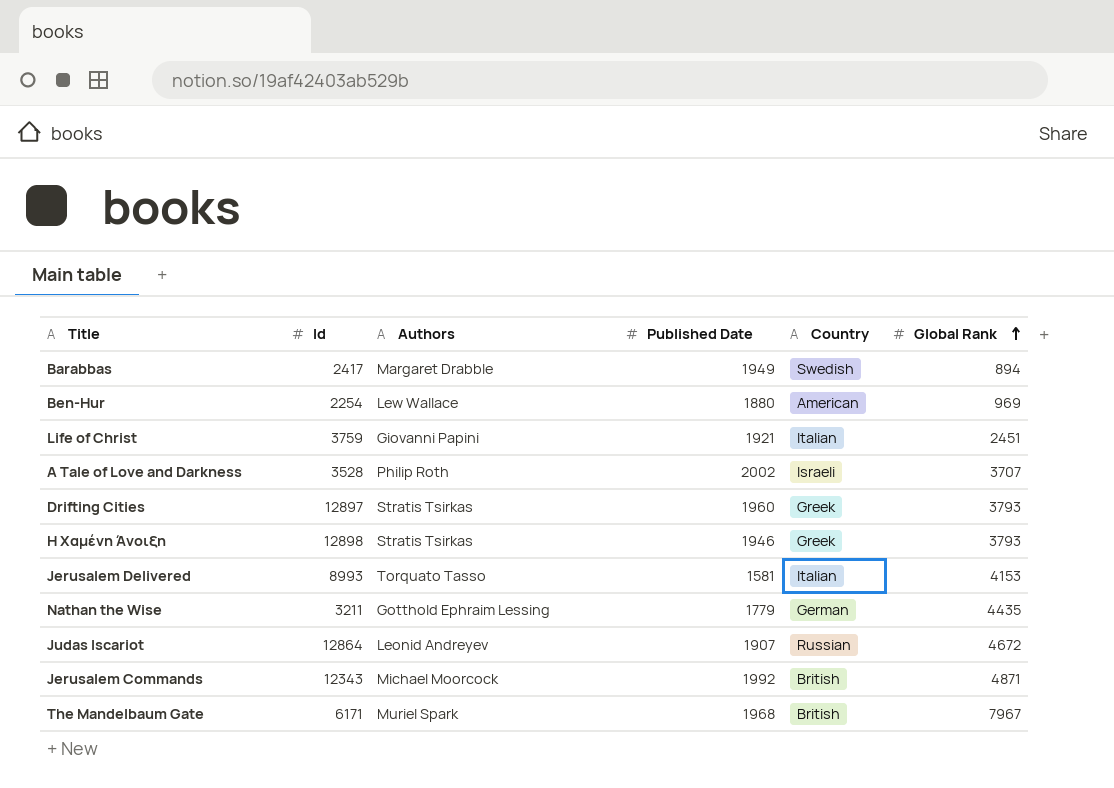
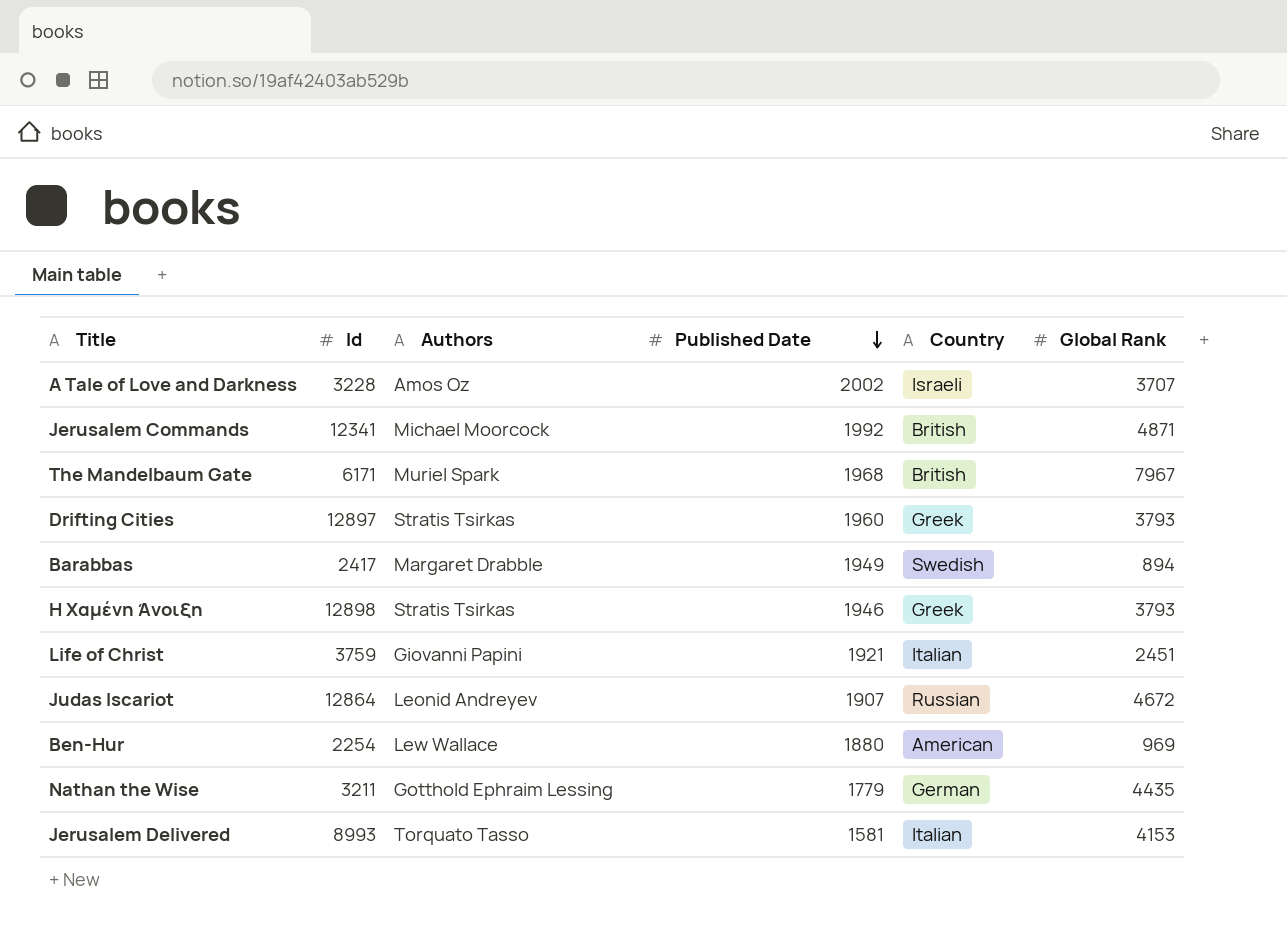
row order: Global Rank ascending -> Published Date descending
A Tale of Love and Darkness | Id: 3528 -> 3228
A Tale of Love and Darkness | Authors: Philip Roth -> Amos Oz
Jerusalem Commands | Id: 12343 -> 12341

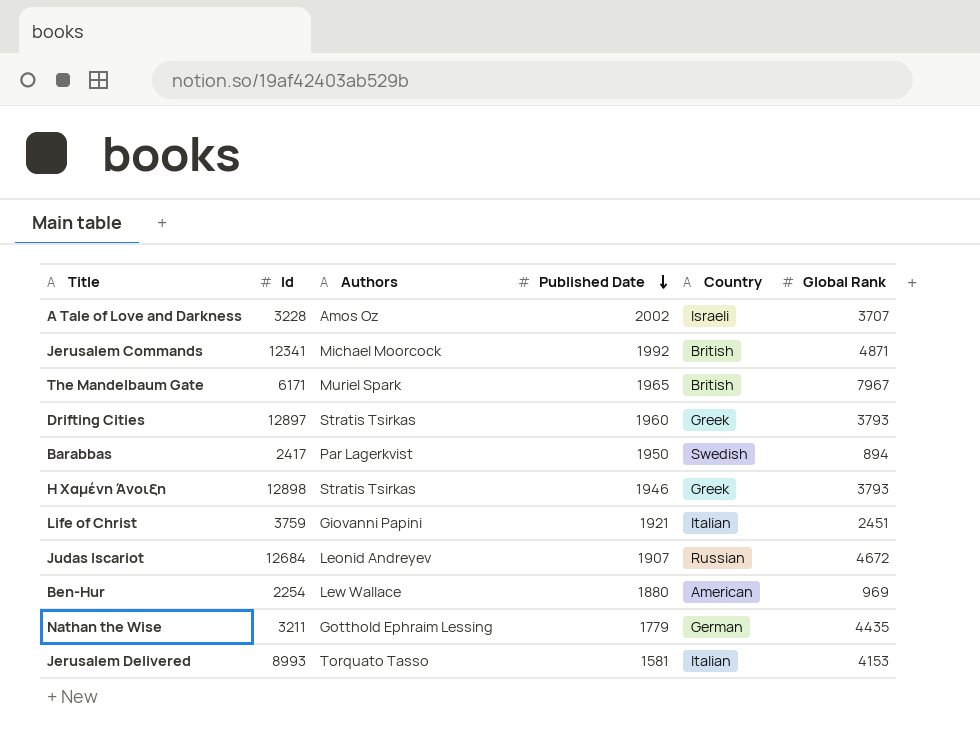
The Mandelbaum Gate | Published Date: 1968 -> 1965
Barabbas | Authors: Margaret Drabble -> Par Lagerkvist
Barabbas | Published Date: 1949 -> 1950
Judas Iscariot | Id: 12864 -> 12684

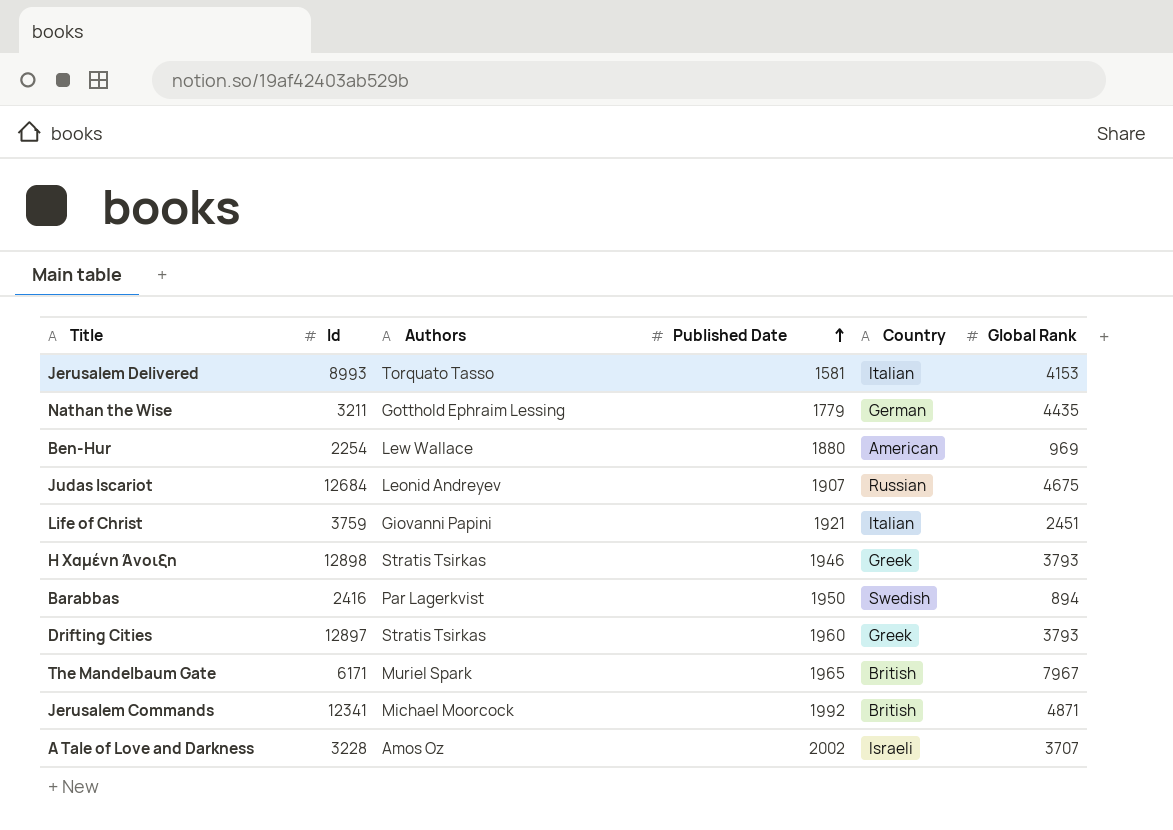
row order: Published Date descending -> Published Date ascending
Judas Iscariot | Global Rank: 4672 -> 4675
Barabbas | Id: 2417 -> 2416

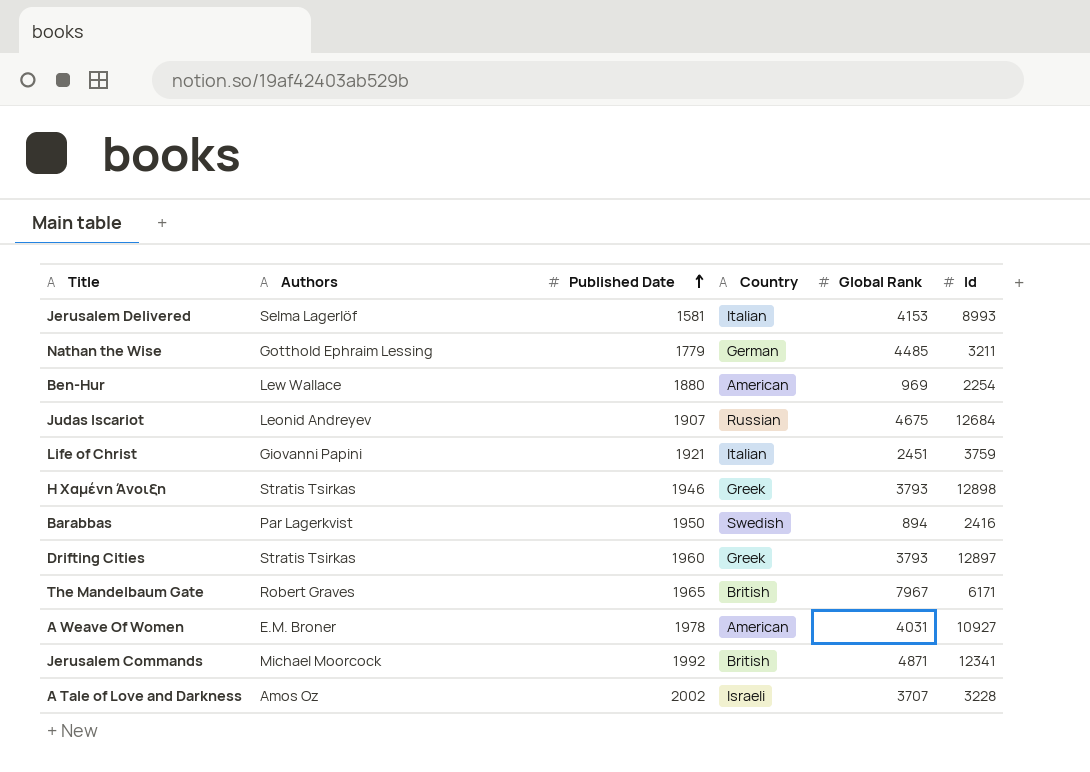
column Id | position: 2 -> 6
Jerusalem Delivered | Authors: Torquato Tasso -> Selma Lagerlöf
Nathan the Wise | Global Rank: 4435 -> 4485
The Mandelbaum Gate | Authors: Muriel Spark -> Robert Graves
row A Weave Of Women: none -> E.M. Broner | 1978 | American | 4031 | 10927

